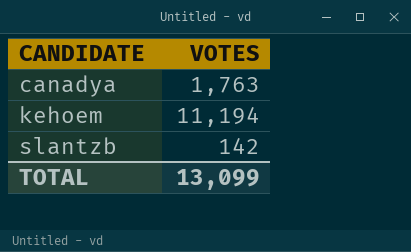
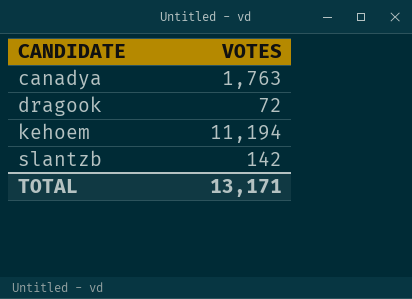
row dragook: none -> 72
TOTAL | VOTES: 13,099 -> 13,171

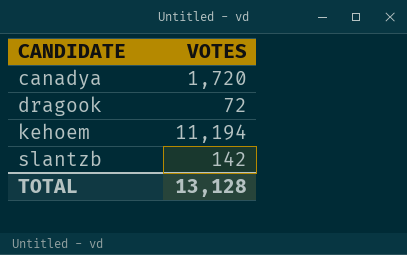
canadya | VOTES: 1,763 -> 1,720
TOTAL | VOTES: 13,171 -> 13,128

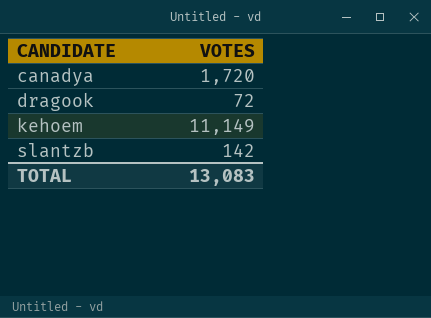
kehoem | VOTES: 11,194 -> 11,149
TOTAL | VOTES: 13,128 -> 13,083

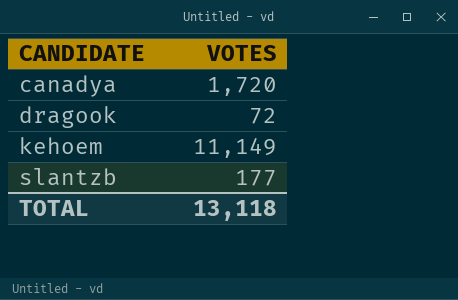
slantzb | VOTES: 142 -> 177
TOTAL | VOTES: 13,083 -> 13,118

